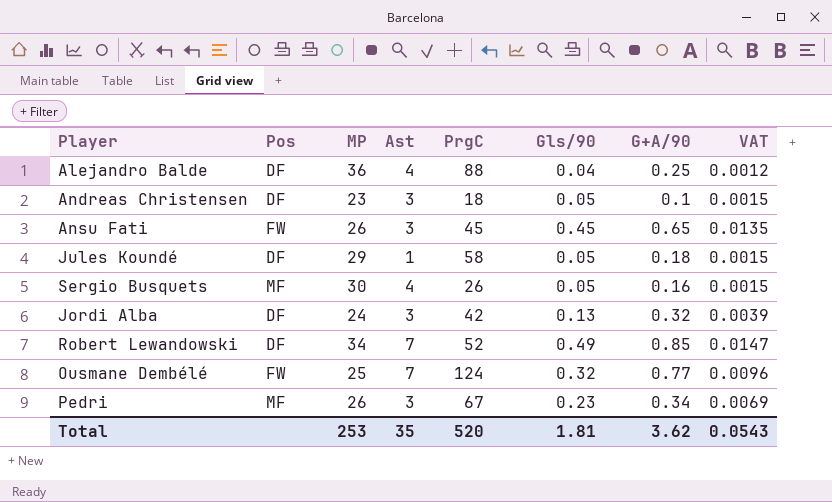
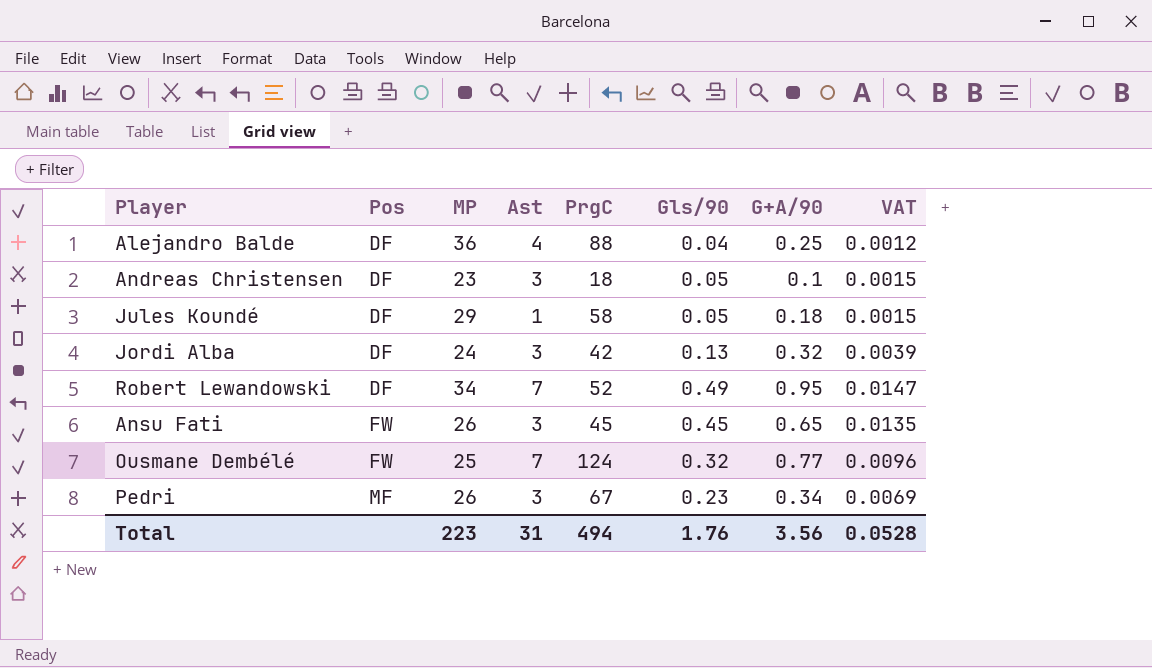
row order: none -> Pos ascending
row Sergio Busquets: MF | 30 | 4 | 26 | 0.05 | 0.16 | 0.0015 -> none
Robert Lewandowski | G+A/90: 0.85 -> 0.95
Total | MP: 253 -> 223
Total | Ast: 35 -> 31
Total | PrgC: 520 -> 494
Total | Gls/90: 1.81 -> 1.76
Total | G+A/90: 3.62 -> 3.56
Total | VAT: 0.0543 -> 0.0528

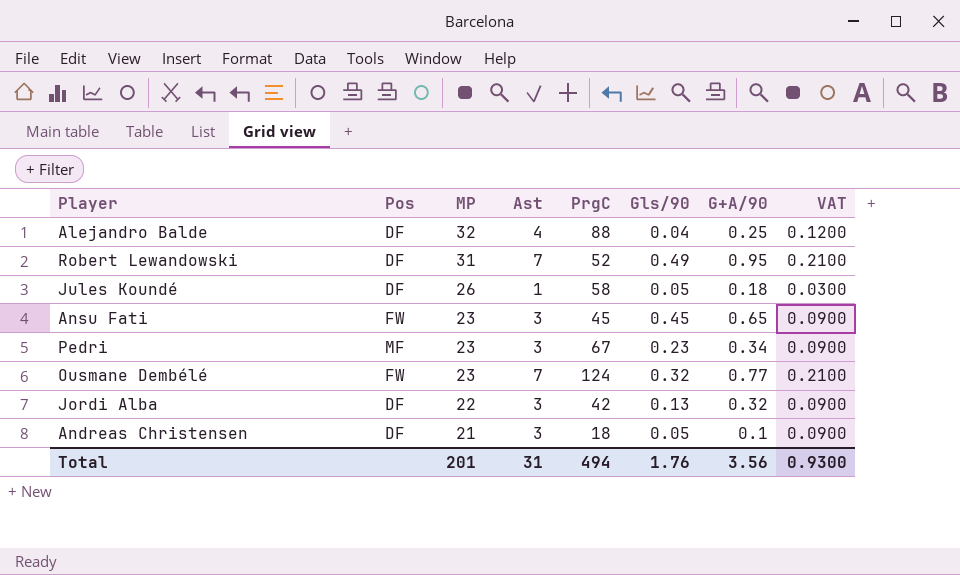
row order: Pos ascending -> MP descending
column VAT | formula: [Gls/90] * 0.03 -> [Ast] * 0.03
Alejandro Balde | MP: 36 -> 32
Robert Lewandowski | MP: 34 -> 31
Jules Koundé | MP: 29 -> 26
Ansu Fati | MP: 26 -> 23
Pedri | MP: 26 -> 23
Ousmane Dembélé | MP: 25 -> 23
Jordi Alba | MP: 24 -> 22
Andreas Christensen | MP: 23 -> 21
Total | MP: 223 -> 201
Total | VAT: 0.0528 -> 0.9300

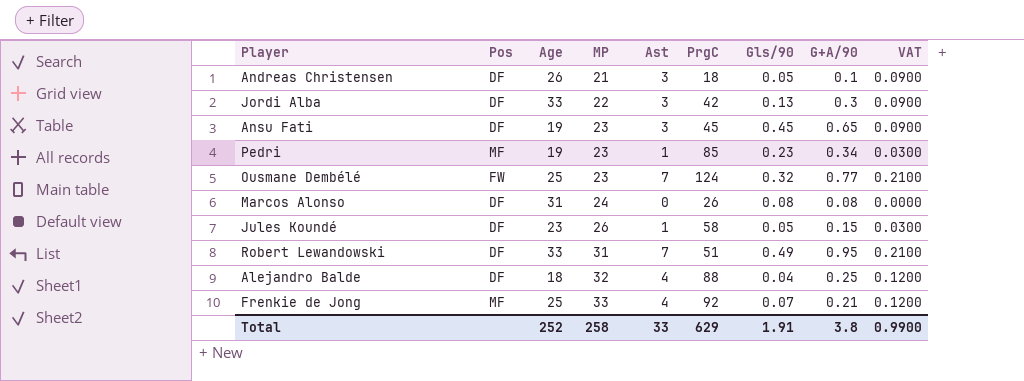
row order: MP descending -> MP ascending
column Age | position: none -> 3
Jordi Alba | G+A/90: 0.32 -> 0.3
Ansu Fati | Pos: FW -> DF
Pedri | Ast: 3 -> 1
Pedri | PrgC: 67 -> 85
Pedri | VAT: 0.0900 -> 0.0300
row Marcos Alonso: none -> DF | 31 | 24 | 0 | 26 | 0.08 | 0.08 | 0.0000
Jules Koundé | G+A/90: 0.18 -> 0.15
Robert Lewandowski | PrgC: 52 -> 51
row Frenkie de Jong: none -> MF | 25 | 33 | 4 | 92 | 0.07 | 0.21 | 0.1200
Total | MP: 201 -> 258
Total | Ast: 31 -> 33
Total | PrgC: 494 -> 629
Total | Gls/90: 1.76 -> 1.91
Total | G+A/90: 3.56 -> 3.8
Total | VAT: 0.9300 -> 0.9900

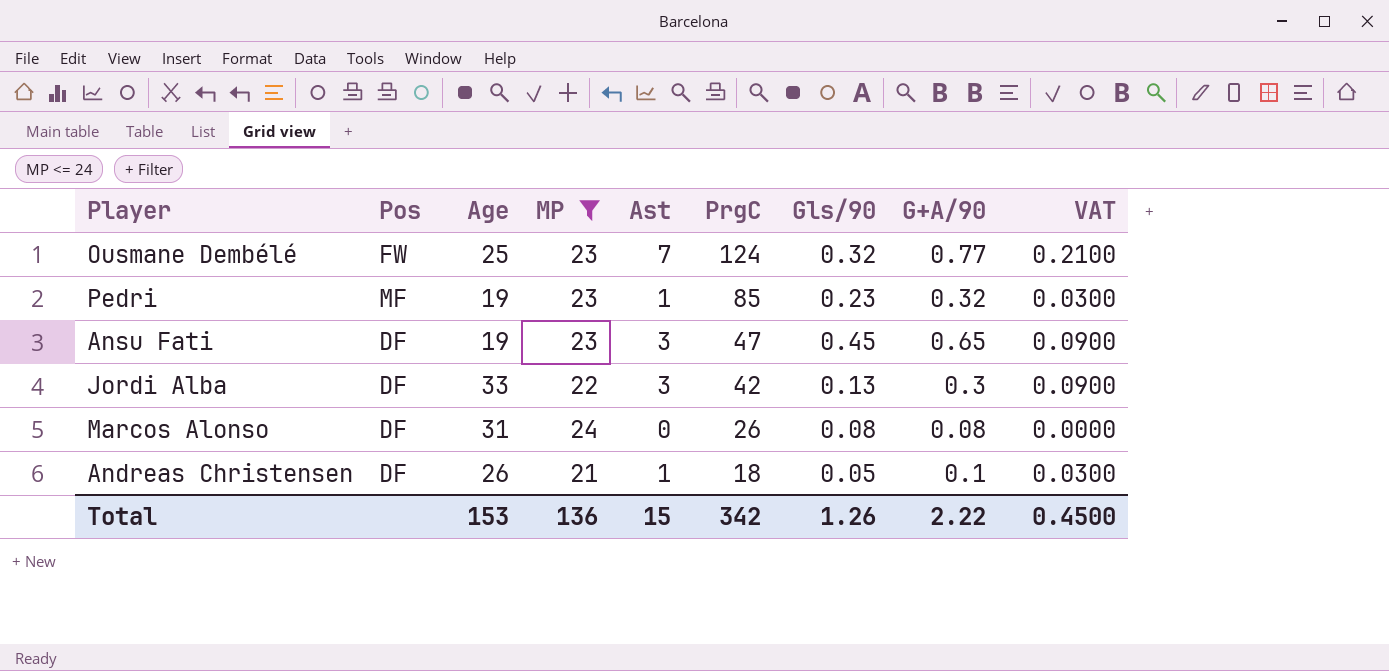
filter: none -> MP <= 24
row order: MP ascending -> PrgC descending
Pedri | G+A/90: 0.34 -> 0.32
Ansu Fati | PrgC: 45 -> 47
Andreas Christensen | Ast: 3 -> 1
Andreas Christensen | VAT: 0.0900 -> 0.0300
Total | Age: 252 -> 153
Total | MP: 258 -> 136
Total | Ast: 33 -> 15
Total | PrgC: 629 -> 342
Total | Gls/90: 1.91 -> 1.26
Total | G+A/90: 3.8 -> 2.22
Total | VAT: 0.9900 -> 0.4500

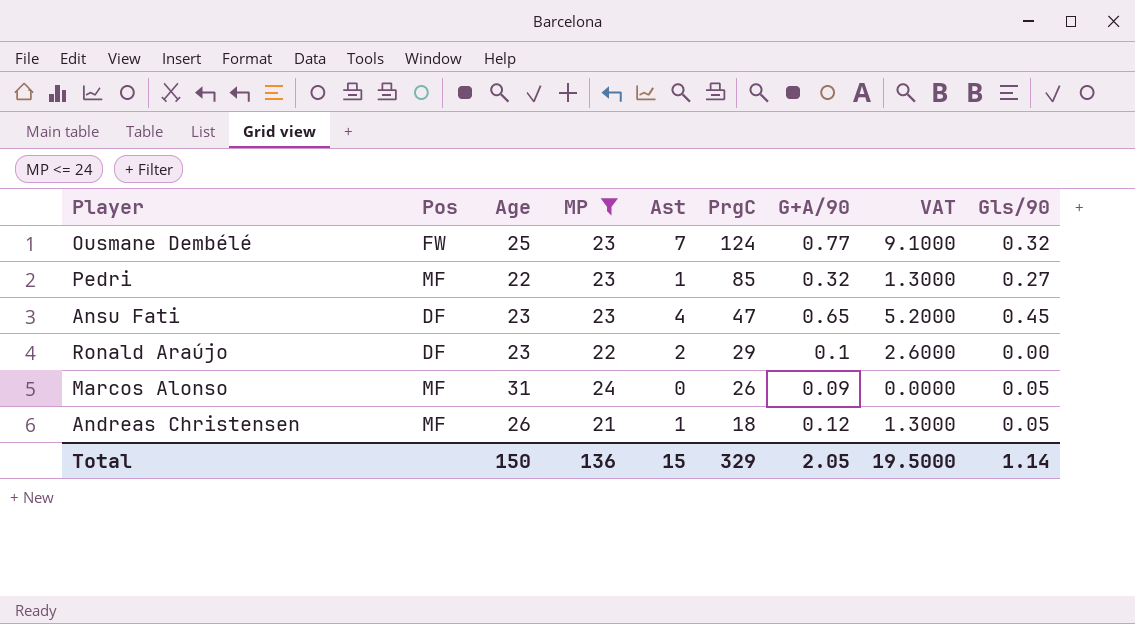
column VAT | formula: [Ast] * 0.03 -> [Ast] * 1.3
column Gls/90 | position: 7 -> 9
row Jordi Alba: DF | 33 | 22 | 3 | 42 | 0.13 | 0.3 | 0.0900 -> none
Pedri | Age: 19 -> 22
Pedri | Gls/90: 0.23 -> 0.27
Ansu Fati | Age: 19 -> 23
Ansu Fati | Ast: 3 -> 4
row Ronald Araújo: none -> DF | 23 | 22 | 2 | 29 | 0.1 | 2.6000 | 0.00
Marcos Alonso | Pos: DF -> MF
Marcos Alonso | G+A/90: 0.08 -> 0.09
Marcos Alonso | Gls/90: 0.08 -> 0.05
Andreas Christensen | Pos: DF -> MF
Andreas Christensen | G+A/90: 0.1 -> 0.12
Total | Age: 153 -> 150
Total | PrgC: 342 -> 329
Total | G+A/90: 2.22 -> 2.05
Total | VAT: 0.4500 -> 19.5000
Total | Gls/90: 1.26 -> 1.14

